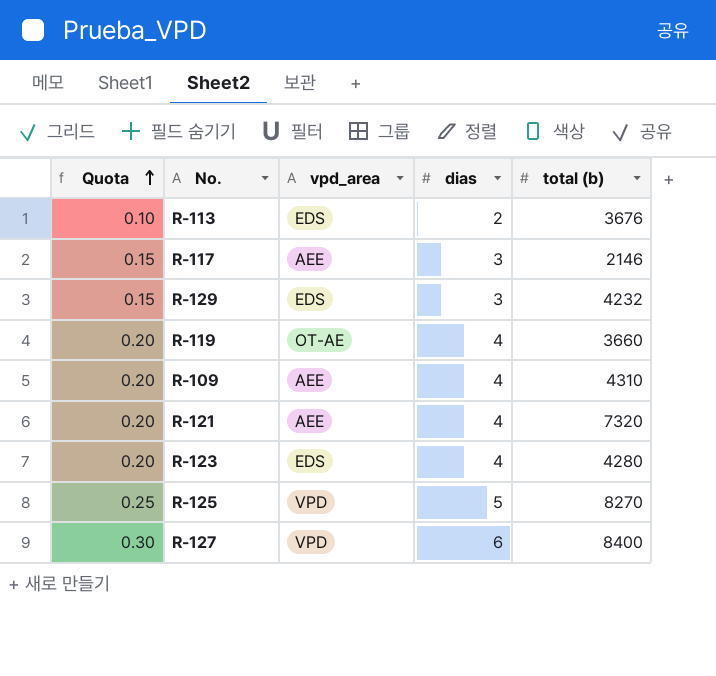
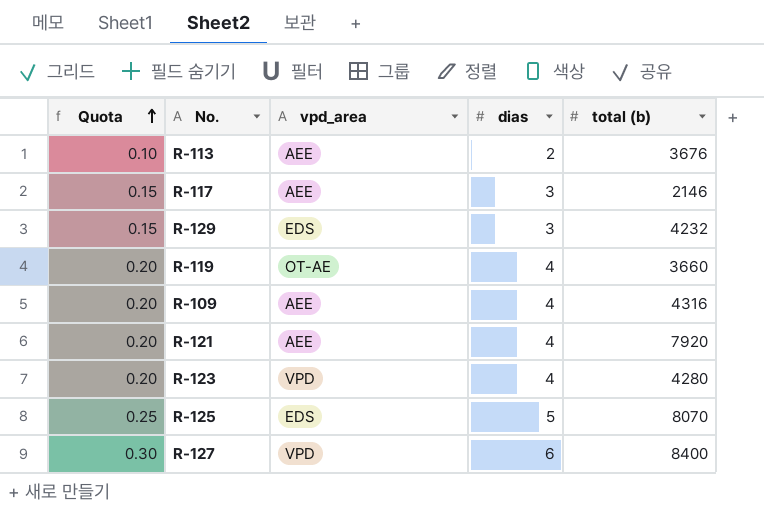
R-113 | vpd_area: EDS -> AEE
R-109 | total (b): 4310 -> 4316
R-121 | total (b): 7320 -> 7920
R-123 | vpd_area: EDS -> VPD
R-125 | vpd_area: VPD -> EDS
R-125 | total (b): 8270 -> 8070

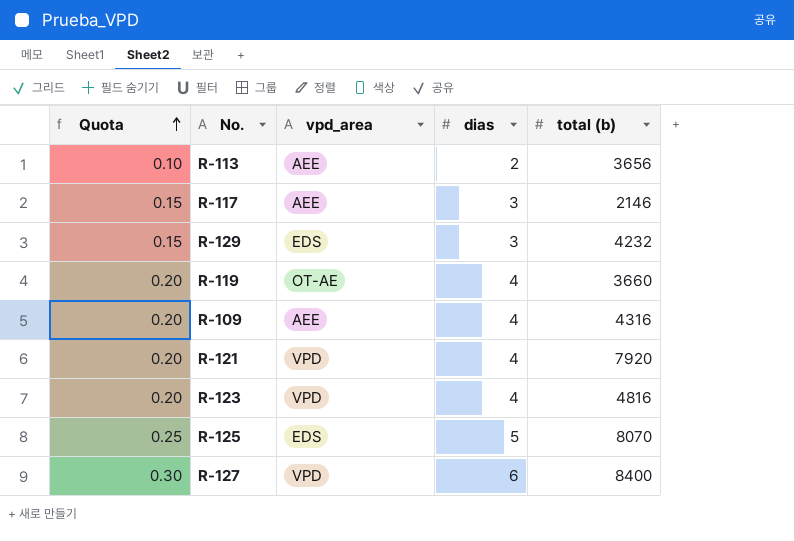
R-113 | total (b): 3676 -> 3656
R-121 | vpd_area: AEE -> VPD
R-123 | total (b): 4280 -> 4816

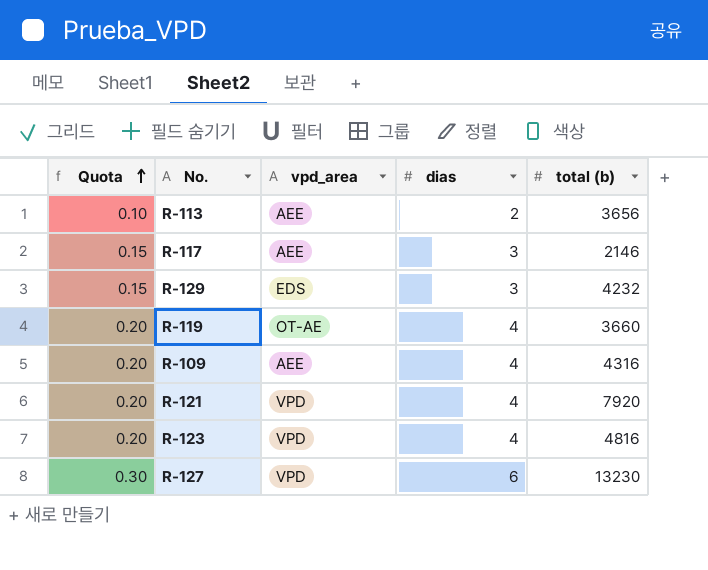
row R-125: 0.25 | EDS | 5 | 8070 -> none
R-127 | total (b): 8400 -> 13230

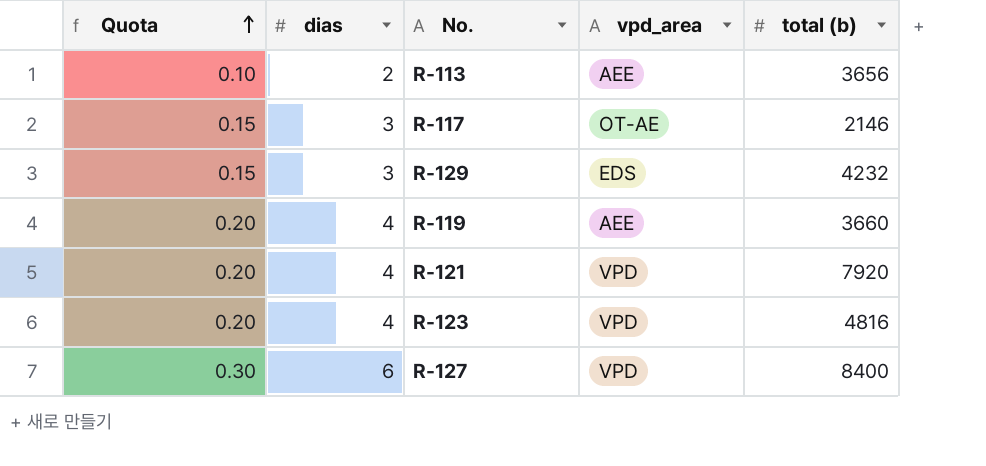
column dias | position: 4 -> 2
row R-109: 0.20 | AEE | 4 | 4316 -> none
R-117 | vpd_area: AEE -> OT-AE
R-119 | vpd_area: OT-AE -> AEE
R-127 | total (b): 13230 -> 8400

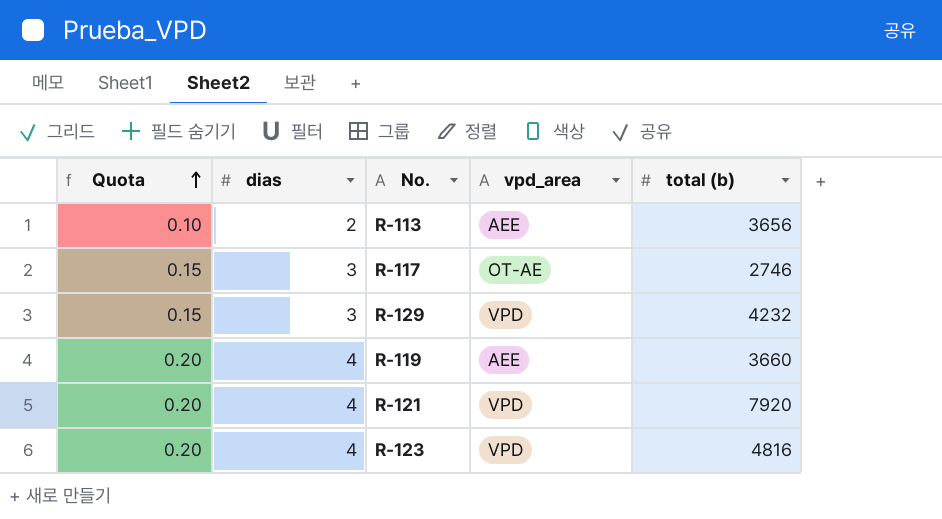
row R-127: 0.30 | 6 | VPD | 8400 -> none
R-117 | total (b): 2146 -> 2746
R-129 | vpd_area: EDS -> VPD

